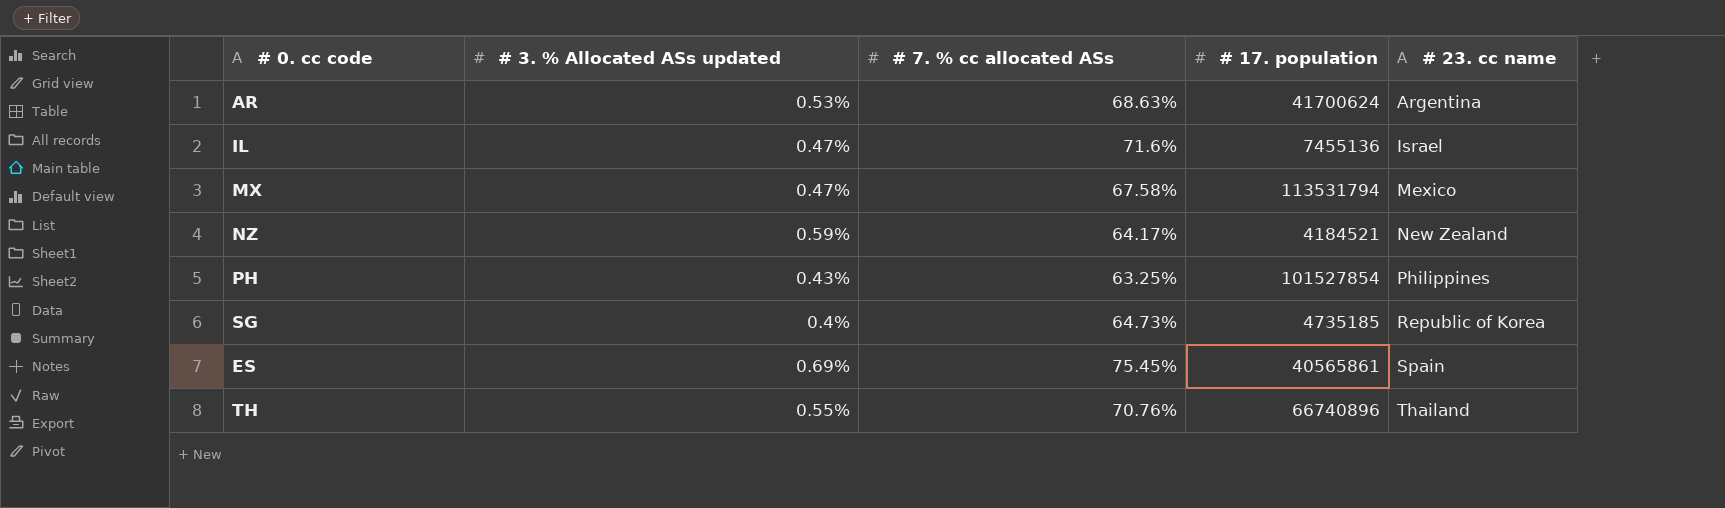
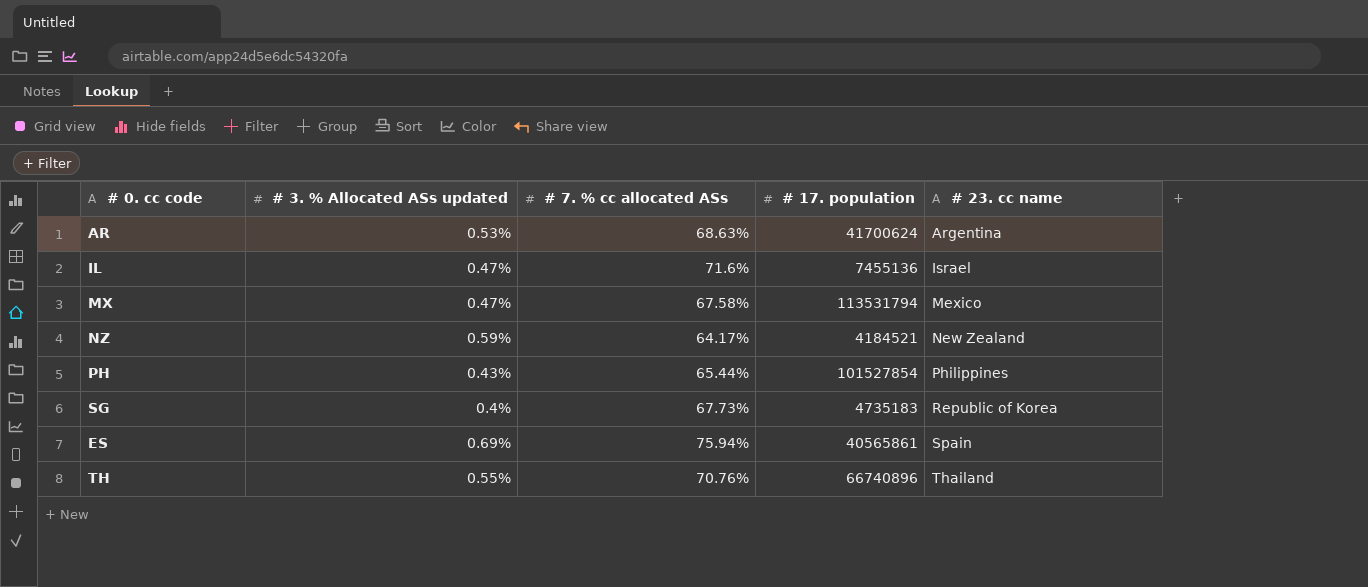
PH | # 7. % cc allocated ASs: 63.25% -> 65.44%
SG | # 7. % cc allocated ASs: 64.73% -> 67.73%
SG | # 17. population: 4735185 -> 4735183
ES | # 7. % cc allocated ASs: 75.45% -> 75.94%

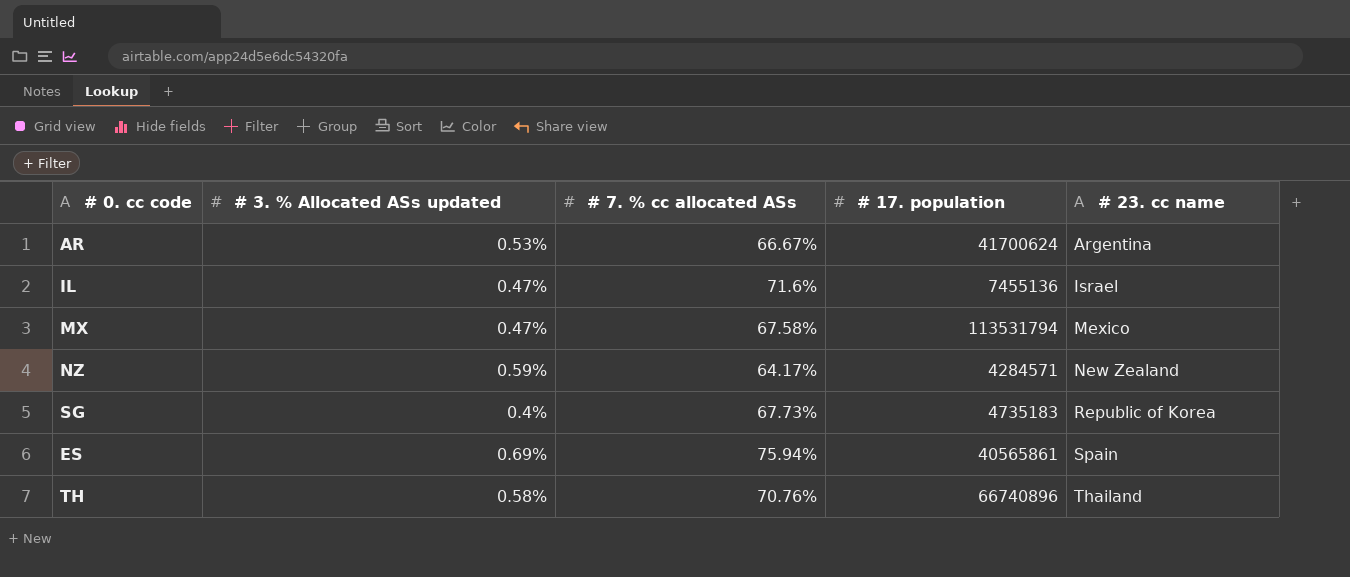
row PH: 0.43% | 65.44% | 101527854 | Philippines -> none
AR | # 7. % cc allocated ASs: 68.63% -> 66.67%
NZ | # 17. population: 4184521 -> 4284571
TH | # 3. % Allocated ASs updated: 0.55% -> 0.58%

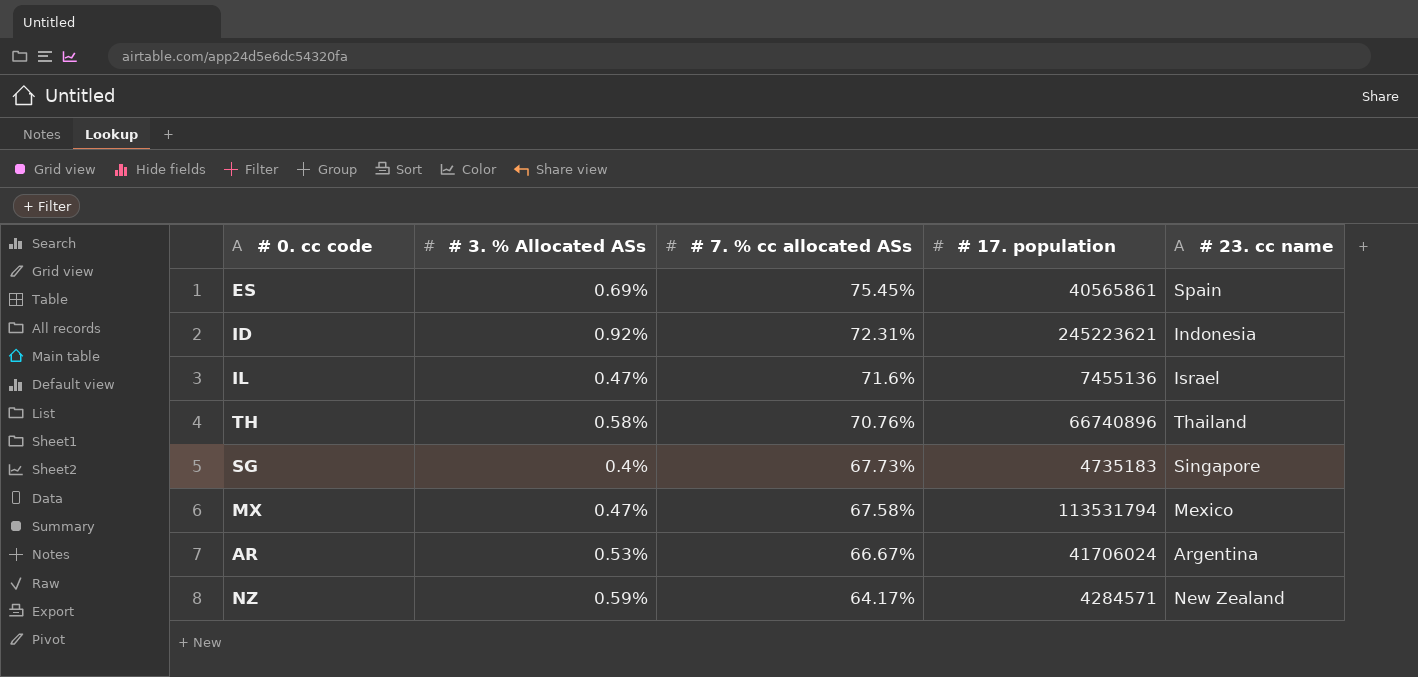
row order: # 23. cc name ascending -> # 7. % cc allocated ASs descending
column name: # 3. % Allocated ASs updated -> # 3. % Allocated ASs
ES | # 7. % cc allocated ASs: 75.94% -> 75.45%
row ID: none -> 0.92% | 72.31% | 245223621 | Indonesia
SG | # 23. cc name: Republic of Korea -> Singapore
AR | # 17. population: 41700624 -> 41706024

